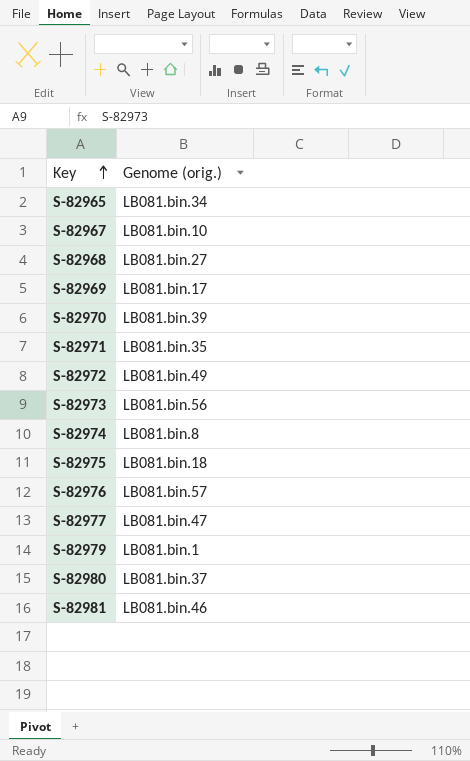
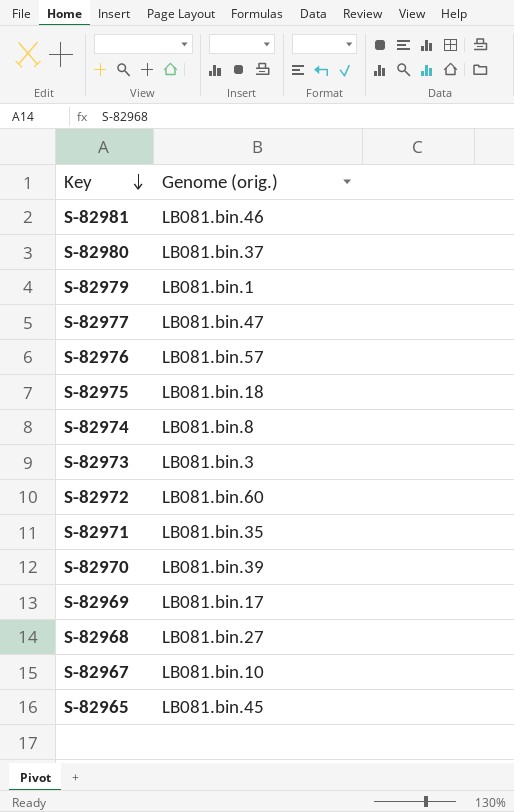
row order: Key ascending -> Key descending
S-82973 | Genome (orig.): LB081.bin.56 -> LB081.bin.3
S-82972 | Genome (orig.): LB081.bin.49 -> LB081.bin.60
S-82965 | Genome (orig.): LB081.bin.34 -> LB081.bin.45

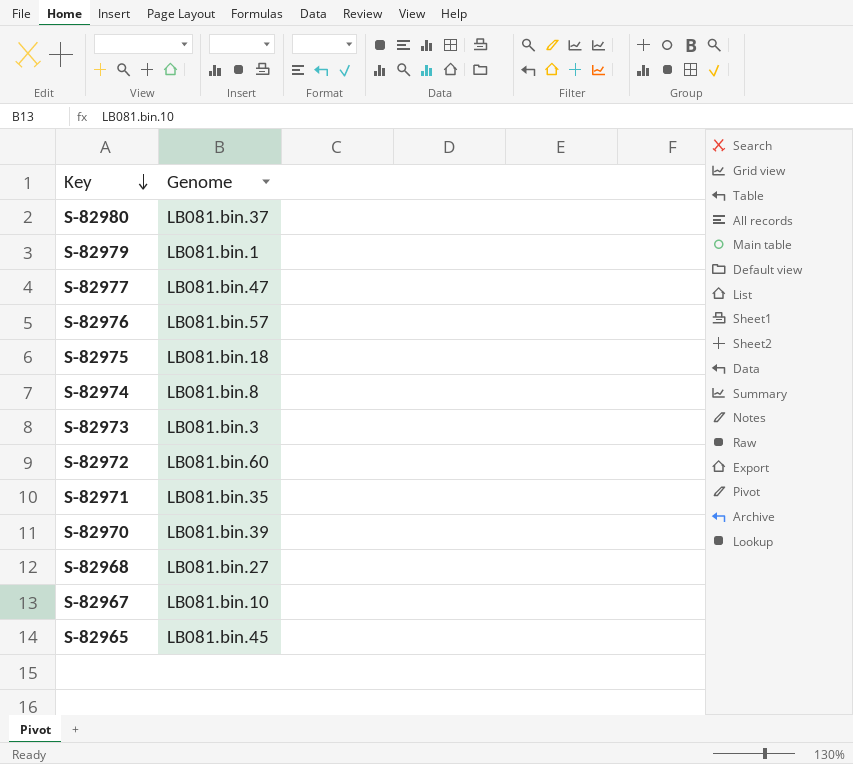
column name: Genome (orig.) -> Genome
row S-82981: LB081.bin.46 -> none
row S-82969: LB081.bin.17 -> none

